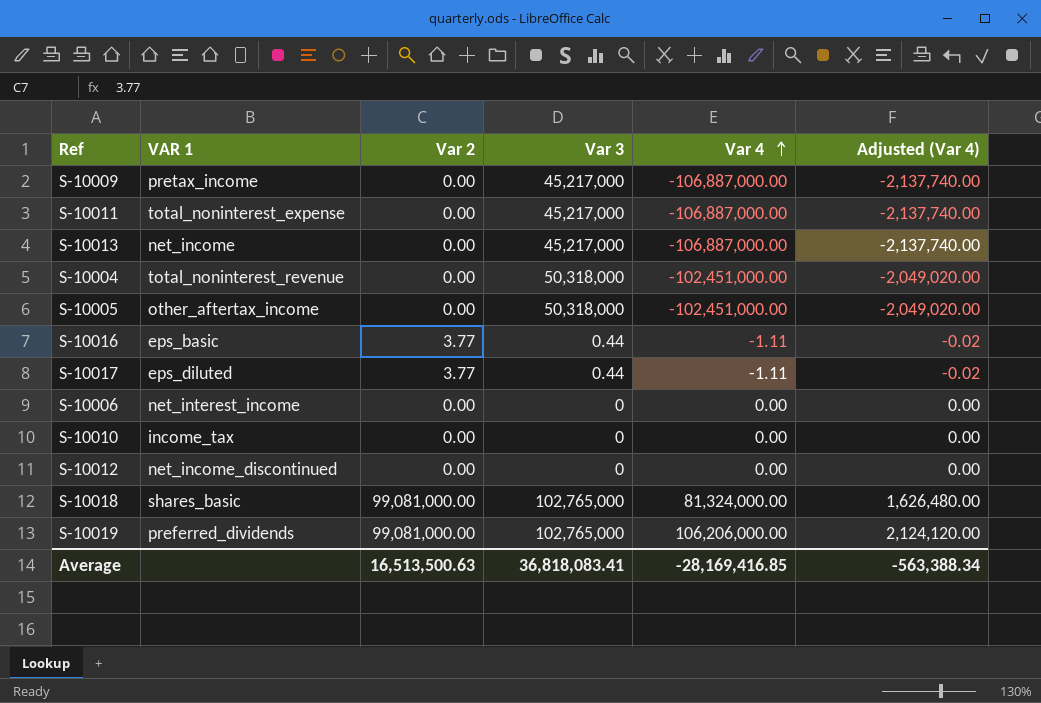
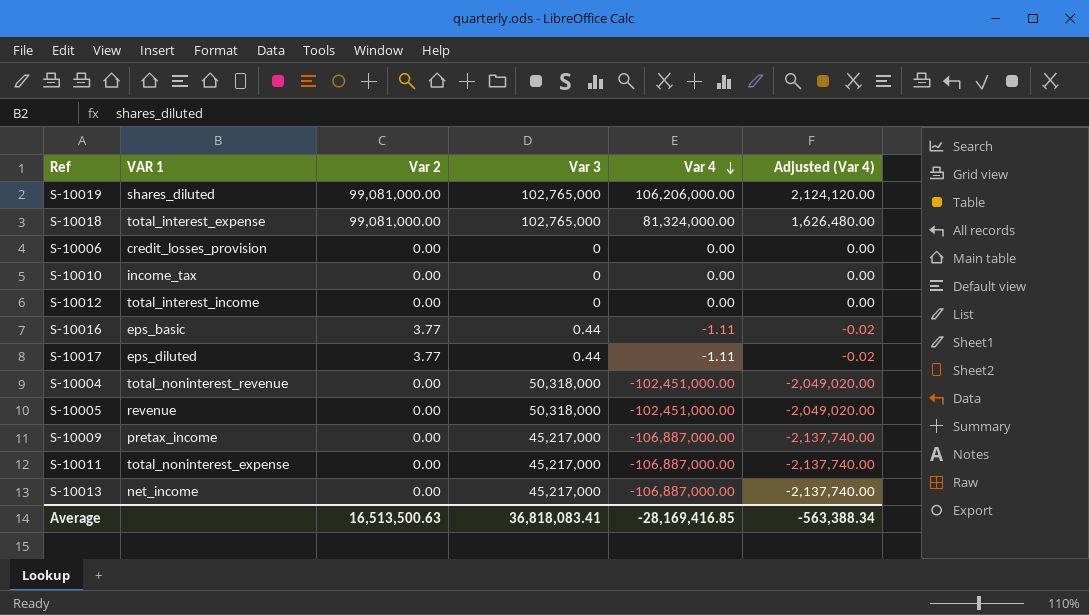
row order: Var 4 ascending -> Var 4 descending
S-10019 | VAR 1: preferred_dividends -> shares_diluted
S-10018 | VAR 1: shares_basic -> total_interest_expense
S-10006 | VAR 1: net_interest_income -> credit_losses_provision
S-10012 | VAR 1: net_income_discontinued -> total_interest_income
S-10005 | VAR 1: other_aftertax_income -> revenue

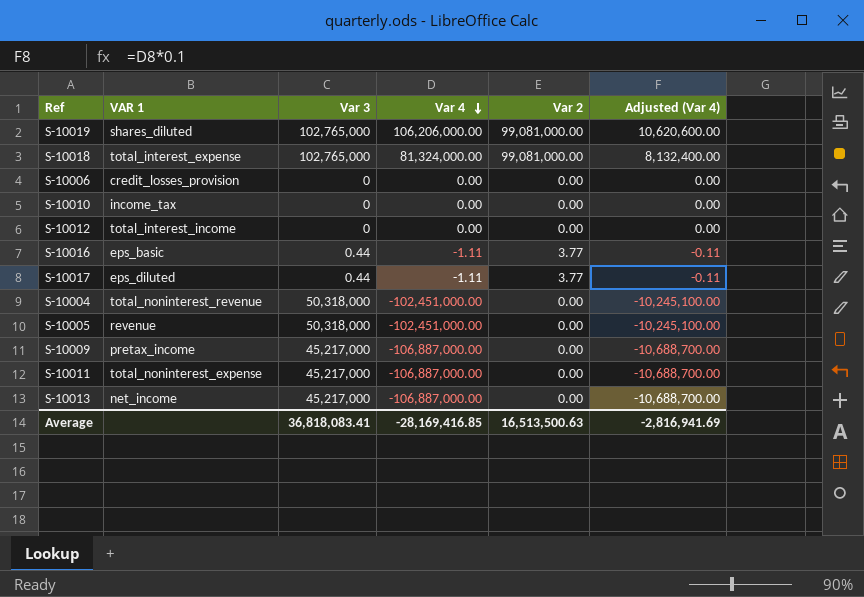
column Var 2 | position: 3 -> 5
column Adjusted (Var 4) | formula: [Var 4] * 0.02 -> [Var 4] * 0.1
Average | Adjusted (Var 4): -563,388.34 -> -2,816,941.69

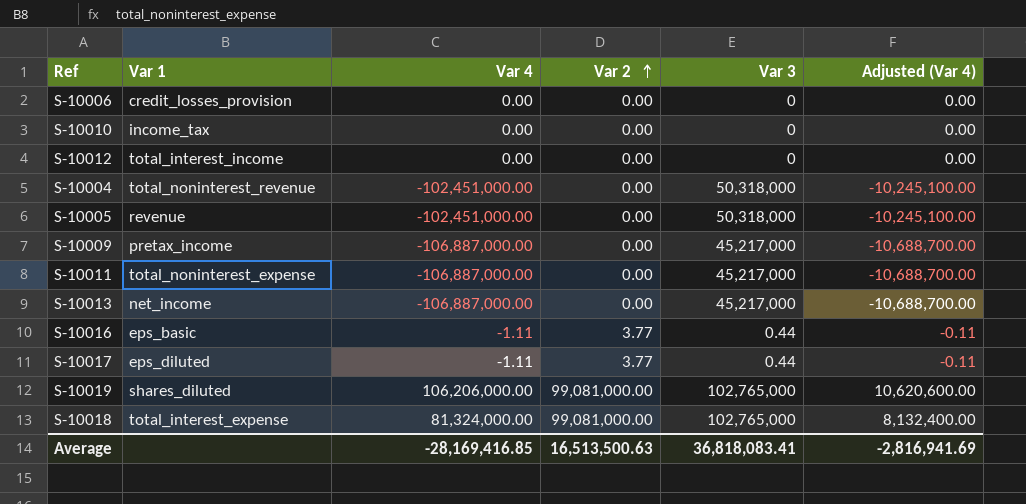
row order: Var 4 descending -> Var 2 ascending
column name: VAR 1 -> Var 1
column Var 3 | position: 3 -> 5

